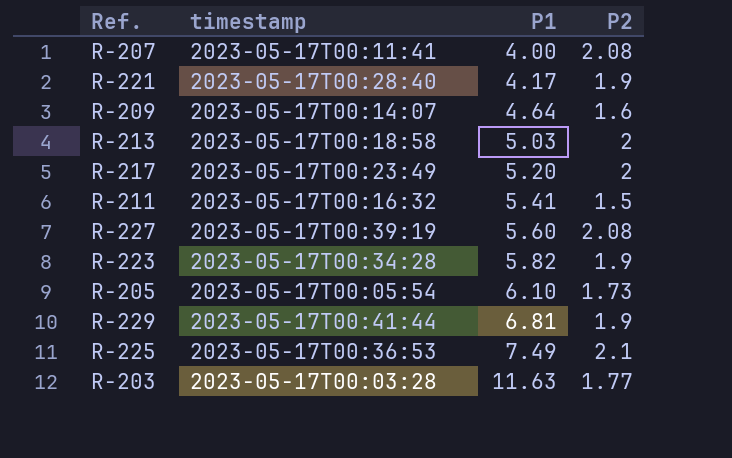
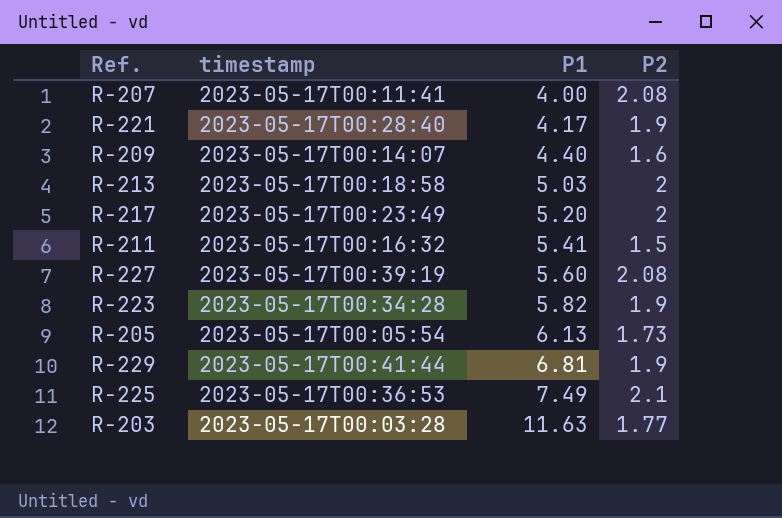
R-209 | P1: 4.64 -> 4.40
R-205 | P1: 6.10 -> 6.13

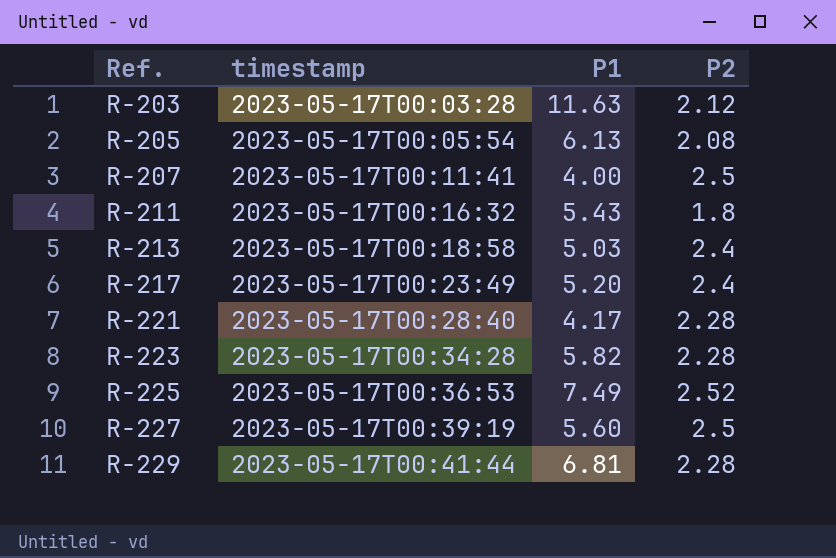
row order: P1 ascending -> Ref. ascending
row R-209: 2023-05-17T00:14:07 | 4.40 | 1.6 -> none
R-203 | P2: 1.77 -> 2.12
R-205 | P2: 1.73 -> 2.08
R-207 | P2: 2.08 -> 2.5
R-211 | P1: 5.41 -> 5.43
R-211 | P2: 1.5 -> 1.8
R-213 | P2: 2 -> 2.4
R-217 | P2: 2 -> 2.4
R-221 | P2: 1.9 -> 2.28
R-223 | P2: 1.9 -> 2.28
R-225 | P2: 2.1 -> 2.52
R-227 | P2: 2.08 -> 2.5
R-229 | P2: 1.9 -> 2.28

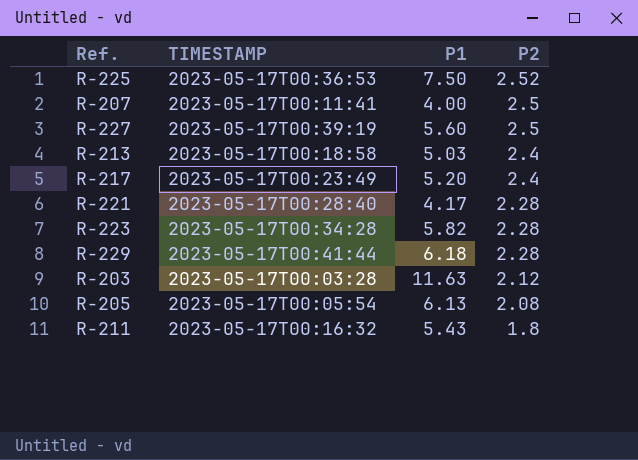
row order: Ref. ascending -> P2 descending
column name: timestamp -> TIMESTAMP
R-225 | P1: 7.49 -> 7.50
R-229 | P1: 6.81 -> 6.18

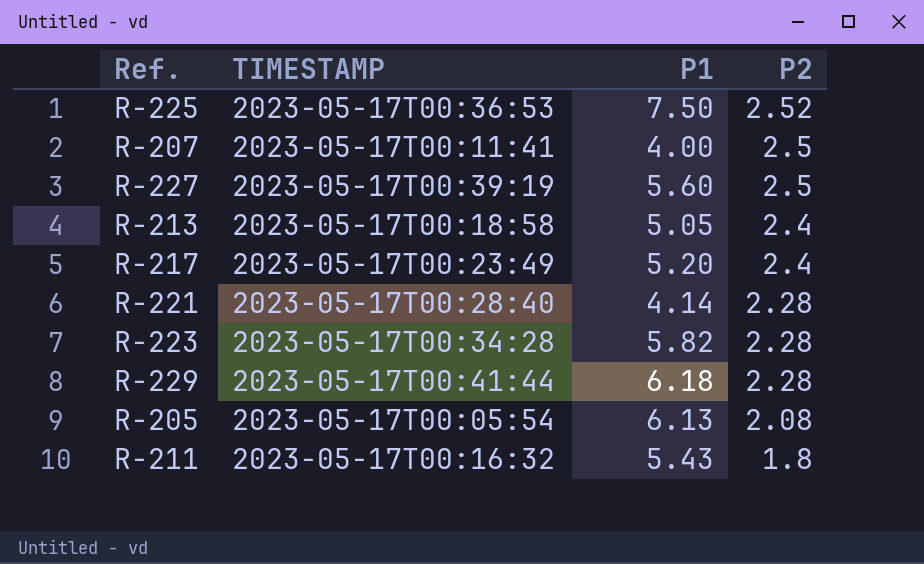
row R-203: 2023-05-17T00:03:28 | 11.63 | 2.12 -> none
R-213 | P1: 5.03 -> 5.05
R-221 | P1: 4.17 -> 4.14

